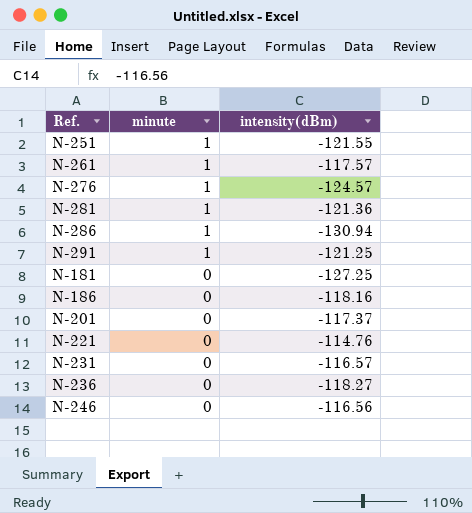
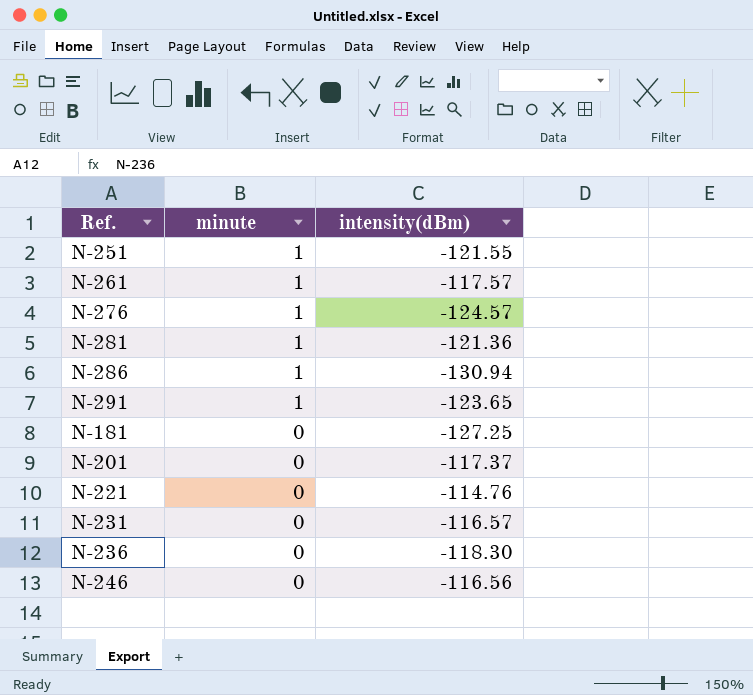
row N-186: 0 | -118.16 -> none
N-291 | intensity(dBm): -121.25 -> -123.65
N-236 | intensity(dBm): -118.27 -> -118.30

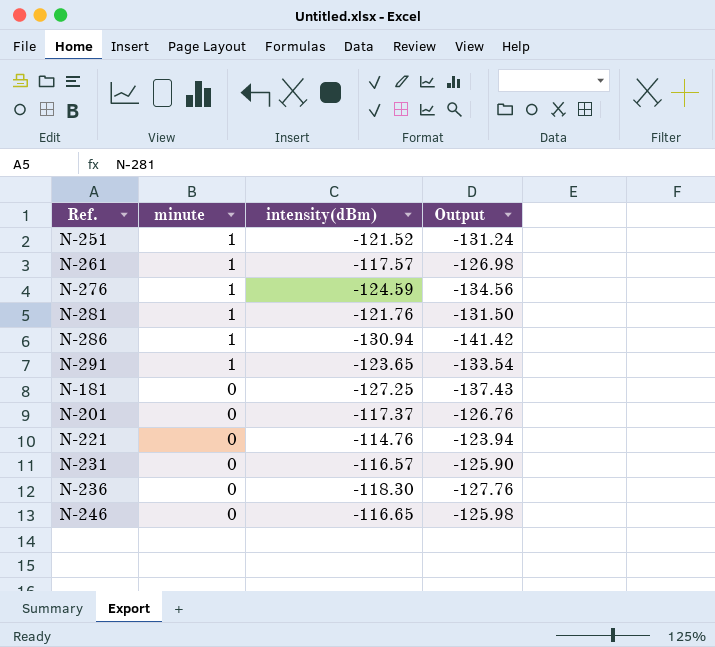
column Output | formula: none -> [intensity(dBm)] * 1.08
N-251 | intensity(dBm): -121.55 -> -121.52
N-276 | intensity(dBm): -124.57 -> -124.59
N-281 | intensity(dBm): -121.36 -> -121.76
N-246 | intensity(dBm): -116.56 -> -116.65

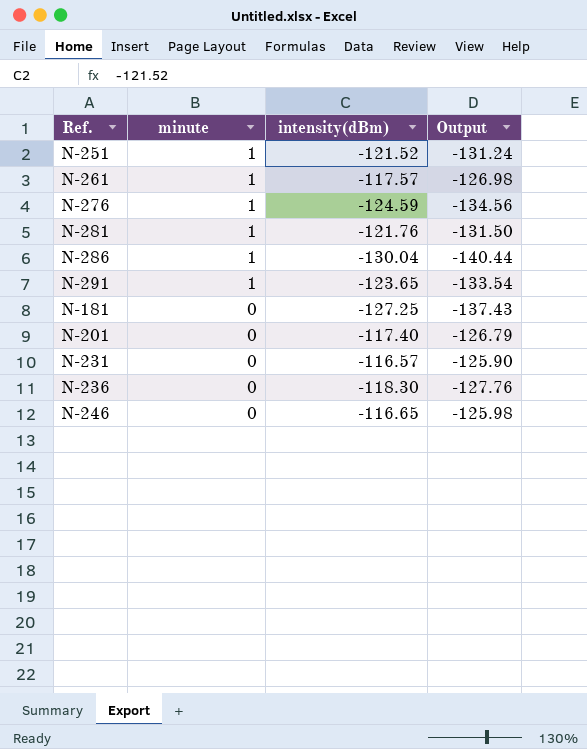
row N-221: 0 | -114.76 | -123.94 -> none
N-286 | intensity(dBm): -130.94 -> -130.04
N-286 | Output: -141.42 -> -140.44
N-201 | intensity(dBm): -117.37 -> -117.40
N-201 | Output: -126.76 -> -126.79

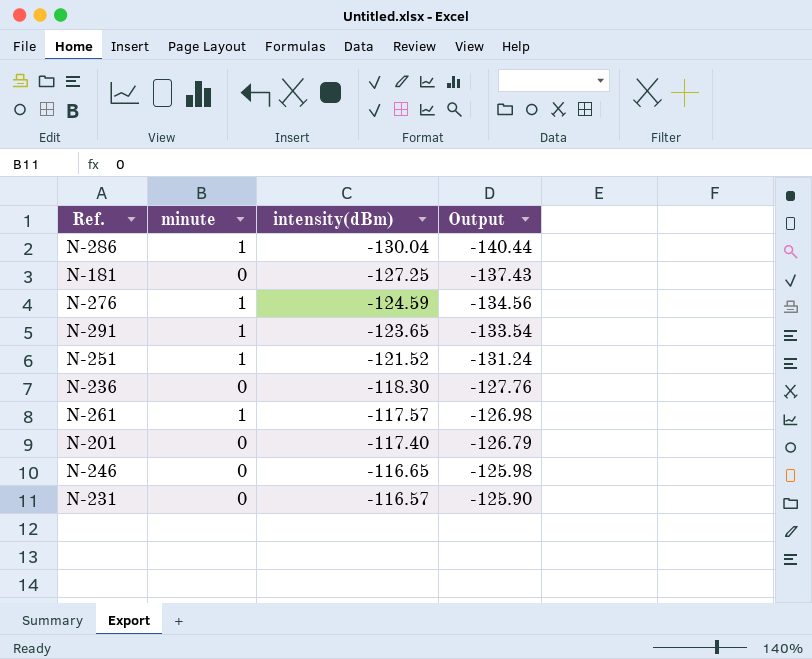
row order: minute descending -> intensity(dBm) ascending
row N-281: 1 | -121.76 | -131.50 -> none

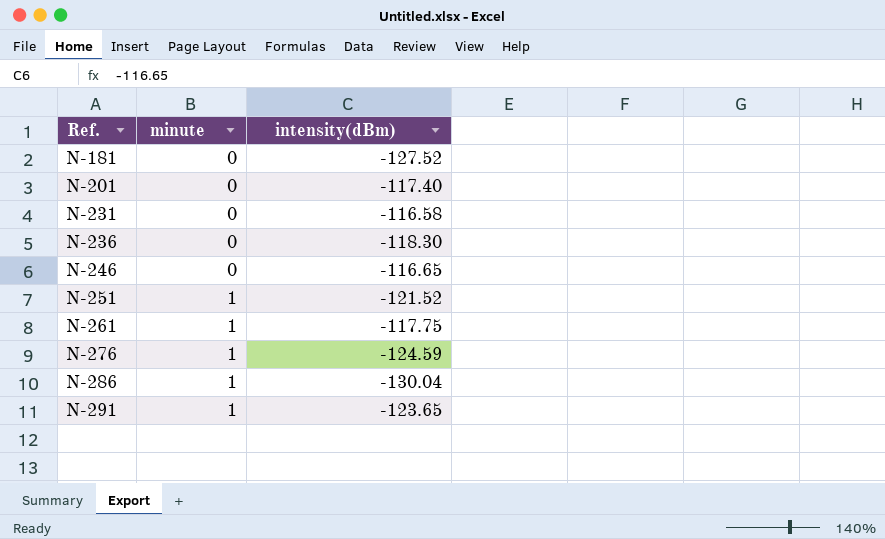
row order: intensity(dBm) ascending -> Ref. ascending
column Output | formula: [intensity(dBm)] * 1.08 -> none
N-181 | intensity(dBm): -127.25 -> -127.52
N-231 | intensity(dBm): -116.57 -> -116.58
N-261 | intensity(dBm): -117.57 -> -117.75

